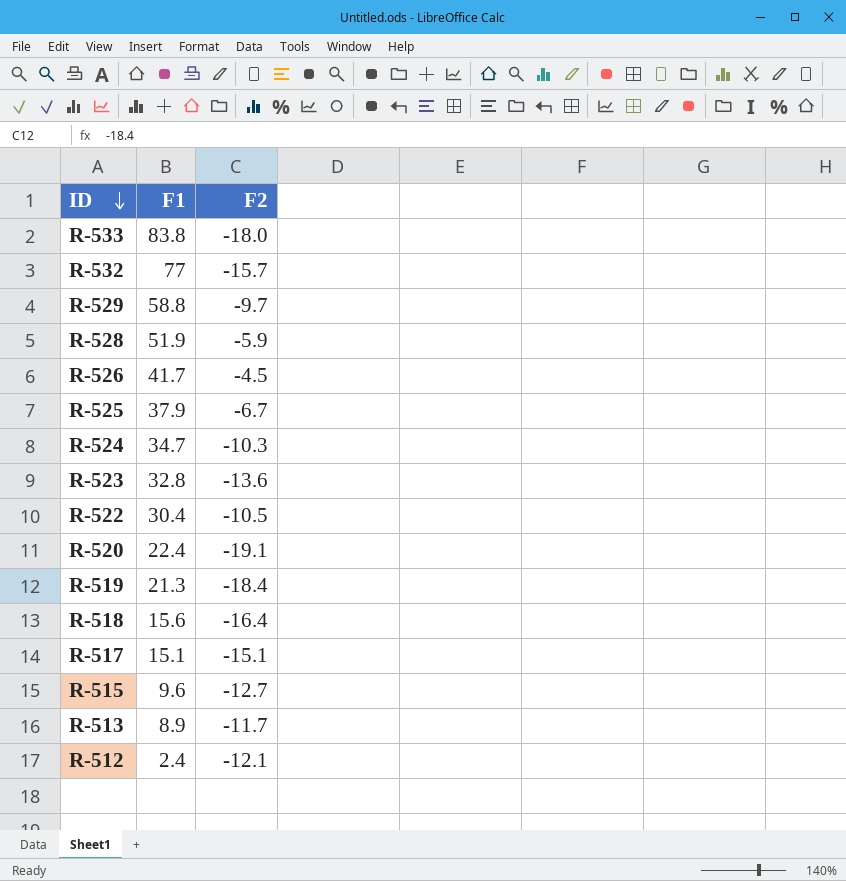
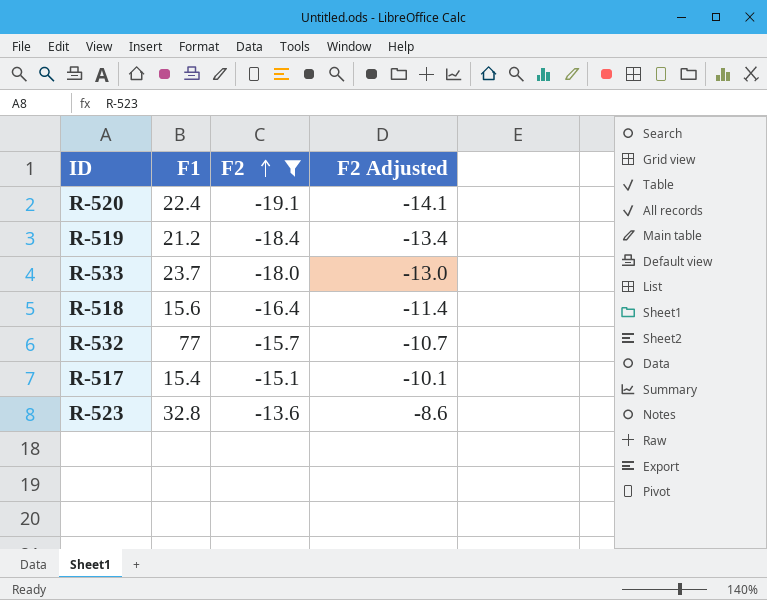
filter: none -> F2 <= -13.6
row order: ID descending -> F2 ascending
column F2 Adjusted | formula: none -> [F2] + 5
R-519 | F1: 21.3 -> 21.2
R-533 | F1: 83.8 -> 23.7
R-517 | F1: 15.1 -> 15.4

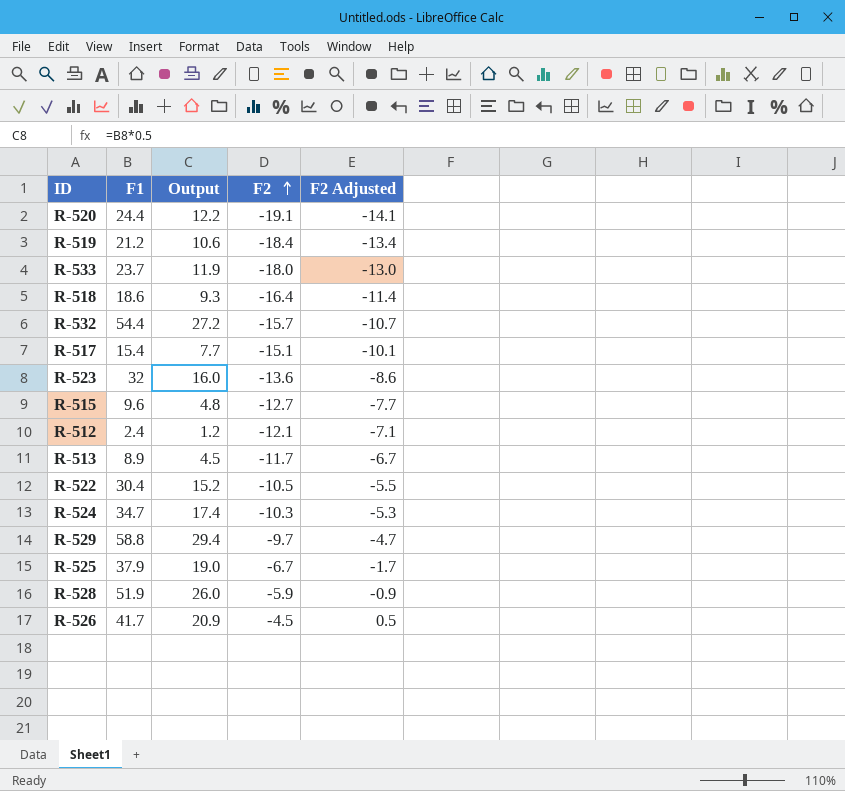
filter: F2 <= -13.6 -> none
column Output | formula: none -> [F1] * 0.5
R-520 | F1: 22.4 -> 24.4
R-518 | F1: 15.6 -> 18.6
R-532 | F1: 77 -> 54.4
R-523 | F1: 32.8 -> 32

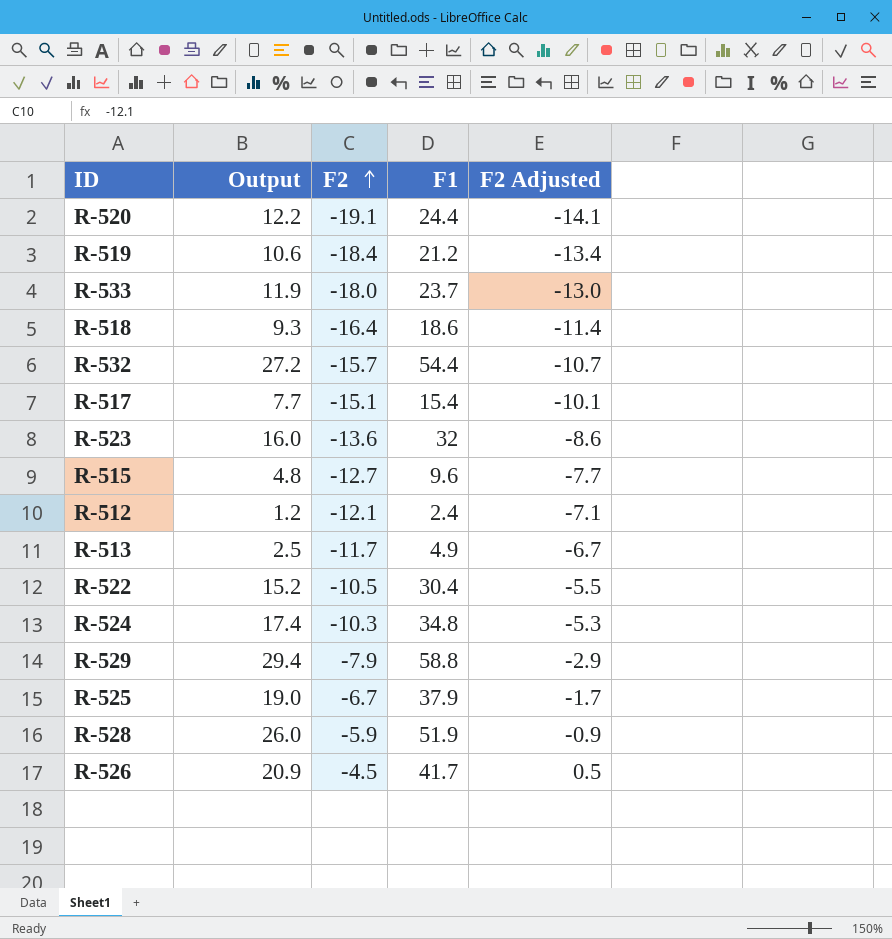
column F1 | position: 2 -> 4
R-513 | Output: 4.5 -> 2.5
R-513 | F1: 8.9 -> 4.9
R-524 | F1: 34.7 -> 34.8
R-529 | F2: -9.7 -> -7.9
R-529 | F2 Adjusted: -4.7 -> -2.9

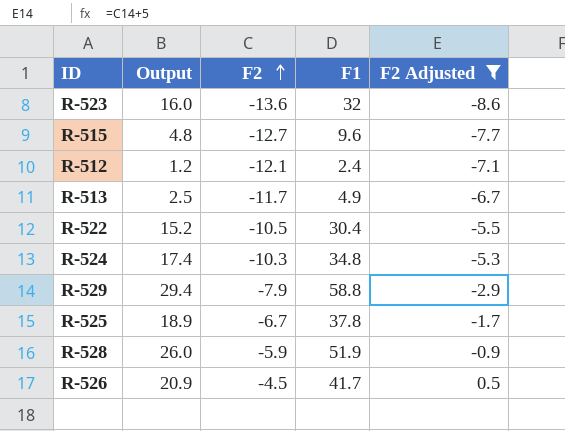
filter: none -> F2 Adjusted >= -8.6
R-525 | Output: 19.0 -> 18.9
R-525 | F1: 37.9 -> 37.8

